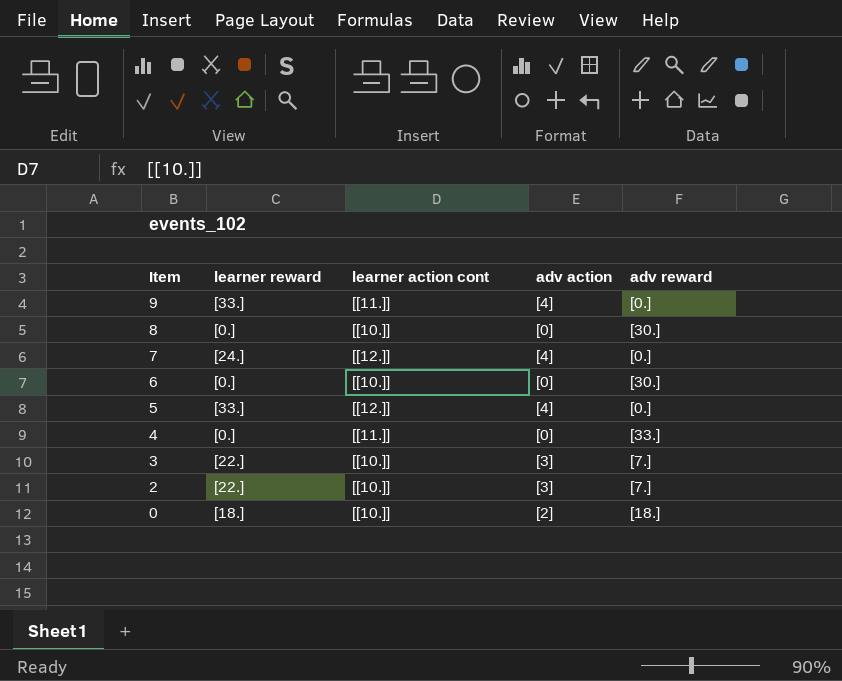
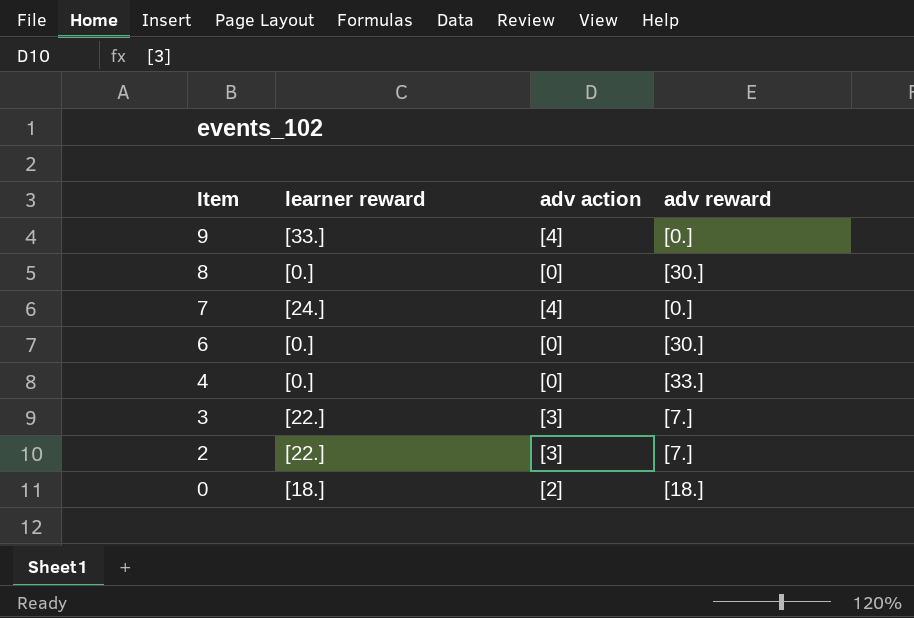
column learner action cont | position: 3 -> none
row 5: [33.] | [[12.]] | [4] | [0.] -> none

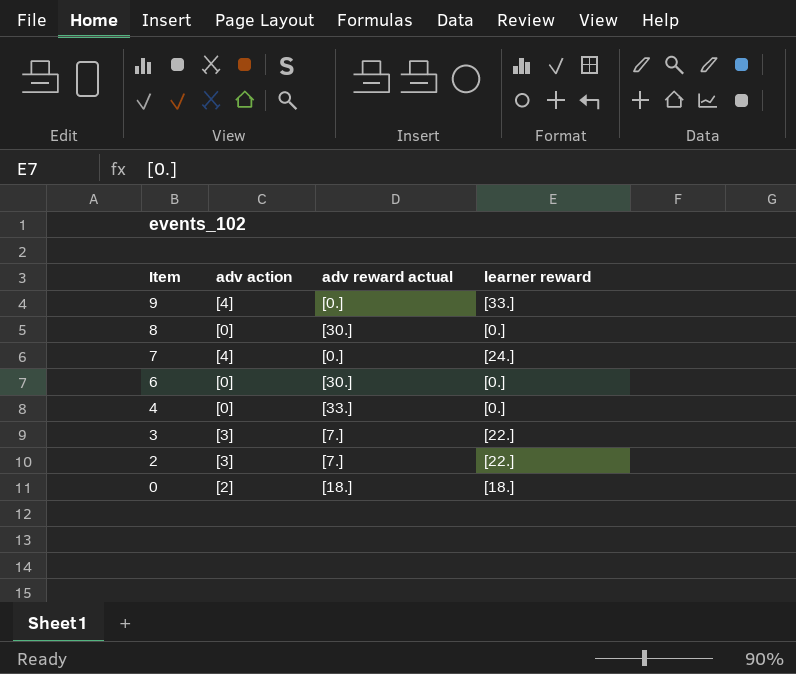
column name: adv reward -> adv reward actual
column learner reward | position: 2 -> 4

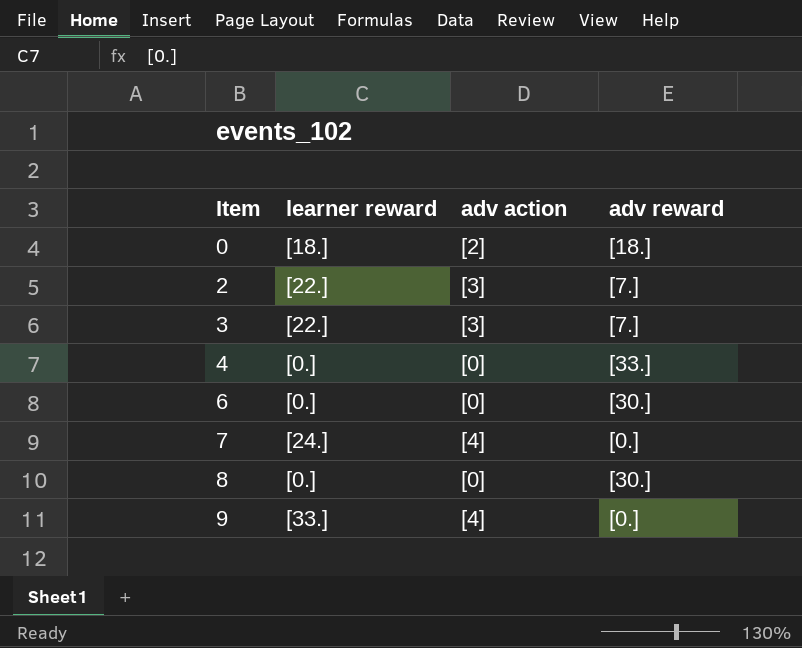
row order: Item descending -> Item ascending
column learner reward | position: 4 -> 2
column name: adv reward actual -> adv reward

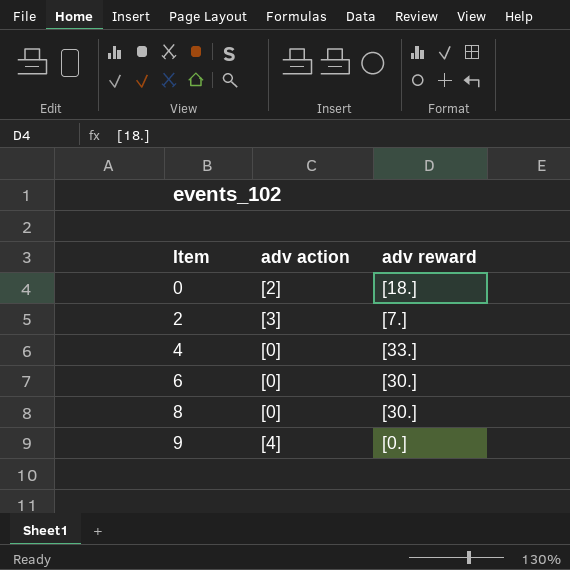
column learner reward | position: 2 -> none
row 3: [22.] | [3] | [7.] -> none
row 7: [24.] | [4] | [0.] -> none

